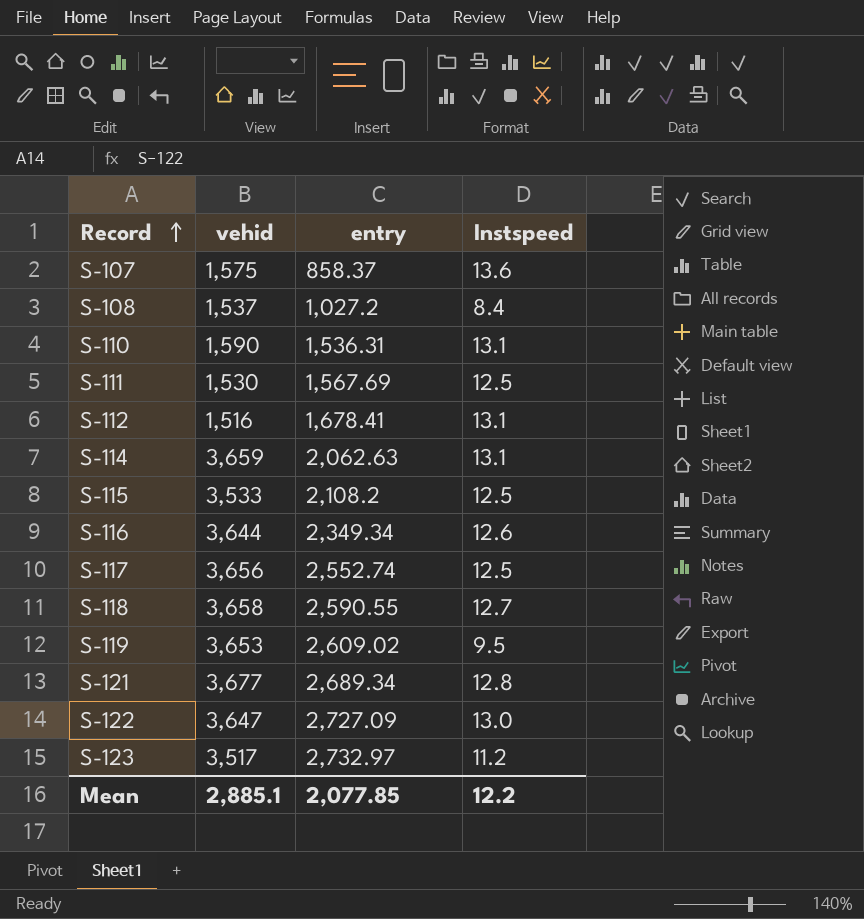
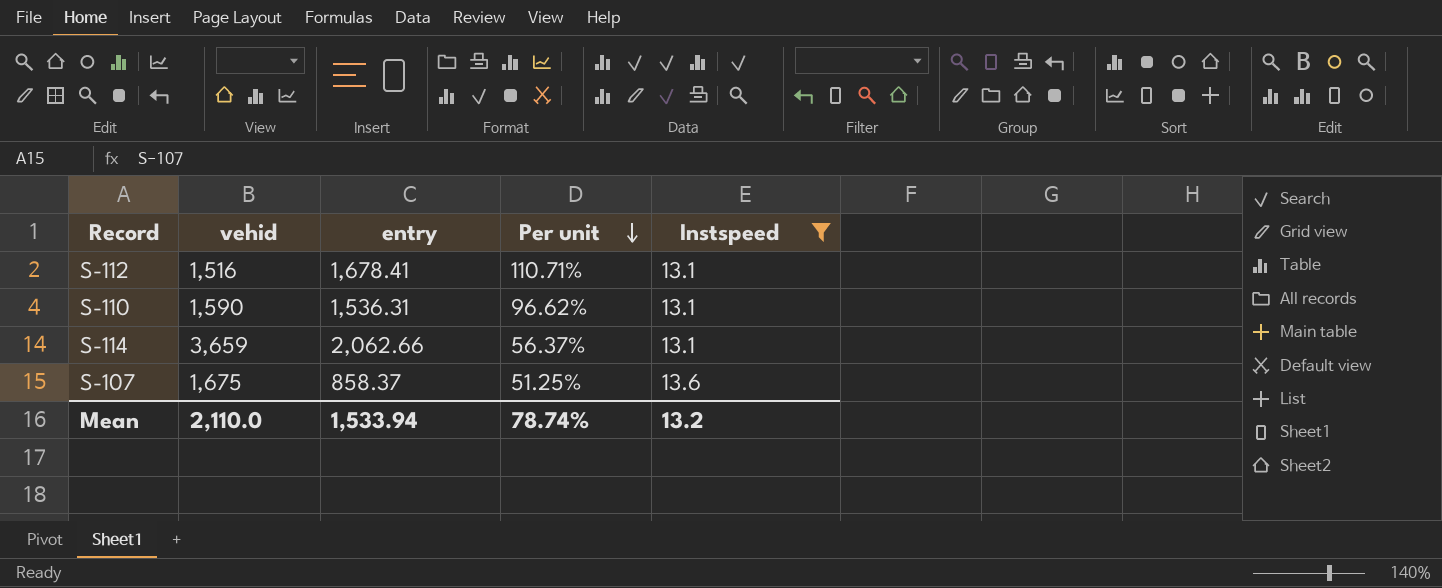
filter: none -> Instspeed >= 13.1
row order: Record ascending -> Per unit descending
column Per unit | formula: none -> [entry] / [vehid]
S-114 | entry: 2,062.63 -> 2,062.66
S-107 | vehid: 1,575 -> 1,675
Mean | vehid: 2,885.1 -> 2,110.0
Mean | entry: 2,077.85 -> 1,533.94
Mean | Instspeed: 12.2 -> 13.2

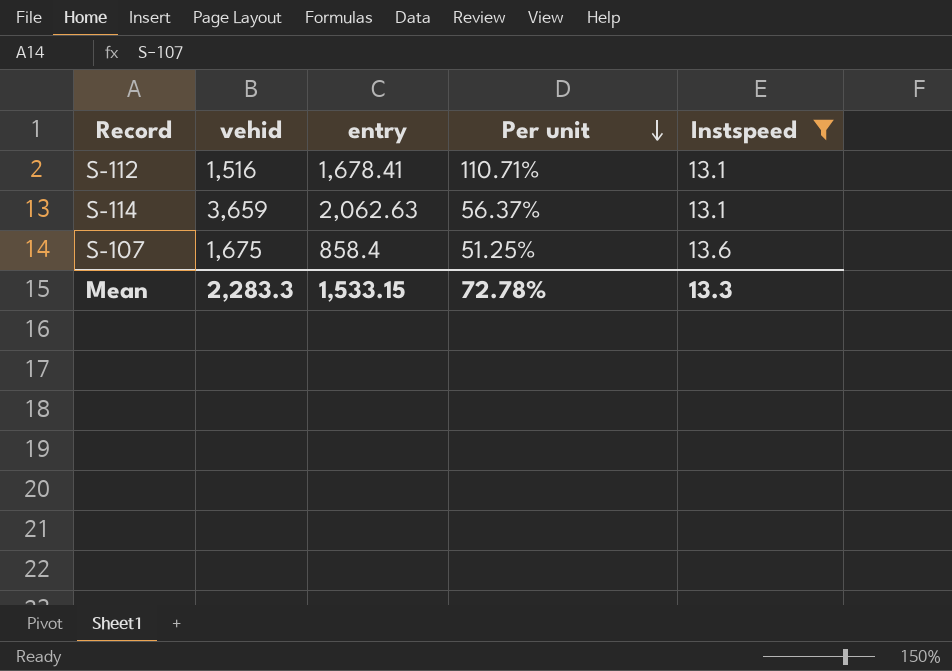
row S-110: 1,590 | 1,536.31 | 96.62% | 13.1 -> none
S-114 | entry: 2,062.66 -> 2,062.63
S-107 | entry: 858.37 -> 858.4
Mean | vehid: 2,110.0 -> 2,283.3
Mean | entry: 1,533.94 -> 1,533.15
Mean | Per unit: 78.74% -> 72.78%
Mean | Instspeed: 13.2 -> 13.3

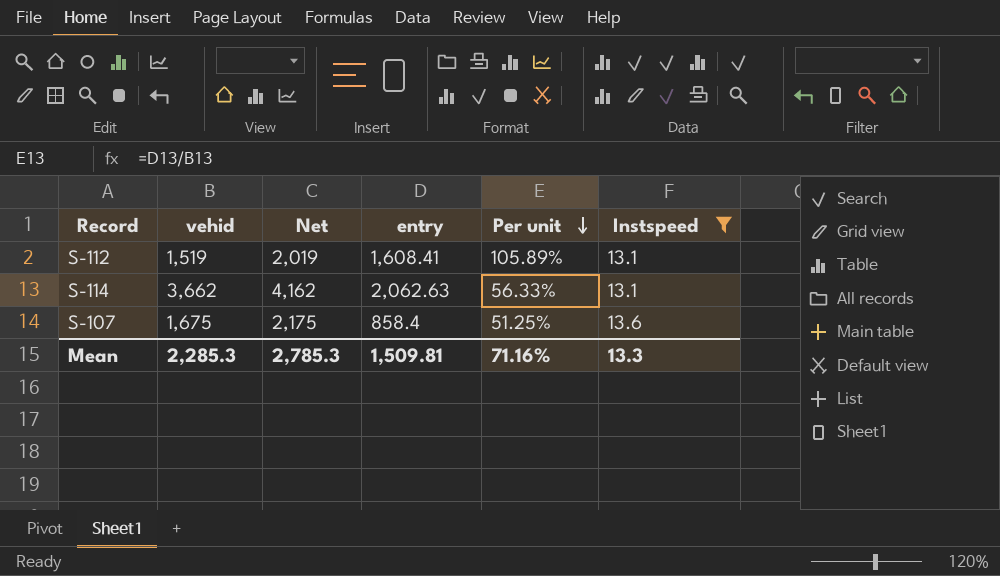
column Net | formula: none -> [vehid] + 500
S-112 | vehid: 1,516 -> 1,519
S-112 | entry: 1,678.41 -> 1,608.41
S-112 | Per unit: 110.71% -> 105.89%
S-114 | vehid: 3,659 -> 3,662
S-114 | Per unit: 56.37% -> 56.33%
Mean | vehid: 2,283.3 -> 2,285.3
Mean | entry: 1,533.15 -> 1,509.81
Mean | Per unit: 72.78% -> 71.16%

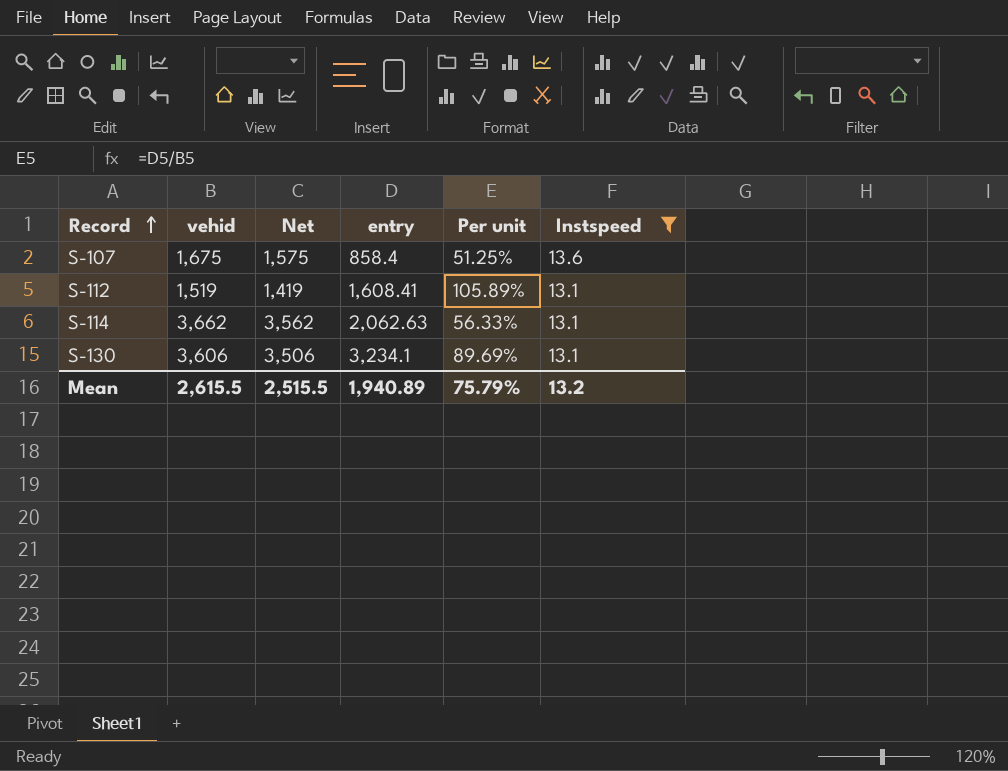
row order: Per unit descending -> Record ascending
column Net | formula: [vehid] + 500 -> [vehid] - 100
row S-130: none -> 3,606 | 3,506 | 3,234.1 | 89.69% | 13.1
Mean | vehid: 2,285.3 -> 2,615.5
Mean | Net: 2,785.3 -> 2,515.5
Mean | entry: 1,509.81 -> 1,940.89
Mean | Per unit: 71.16% -> 75.79%
Mean | Instspeed: 13.3 -> 13.2

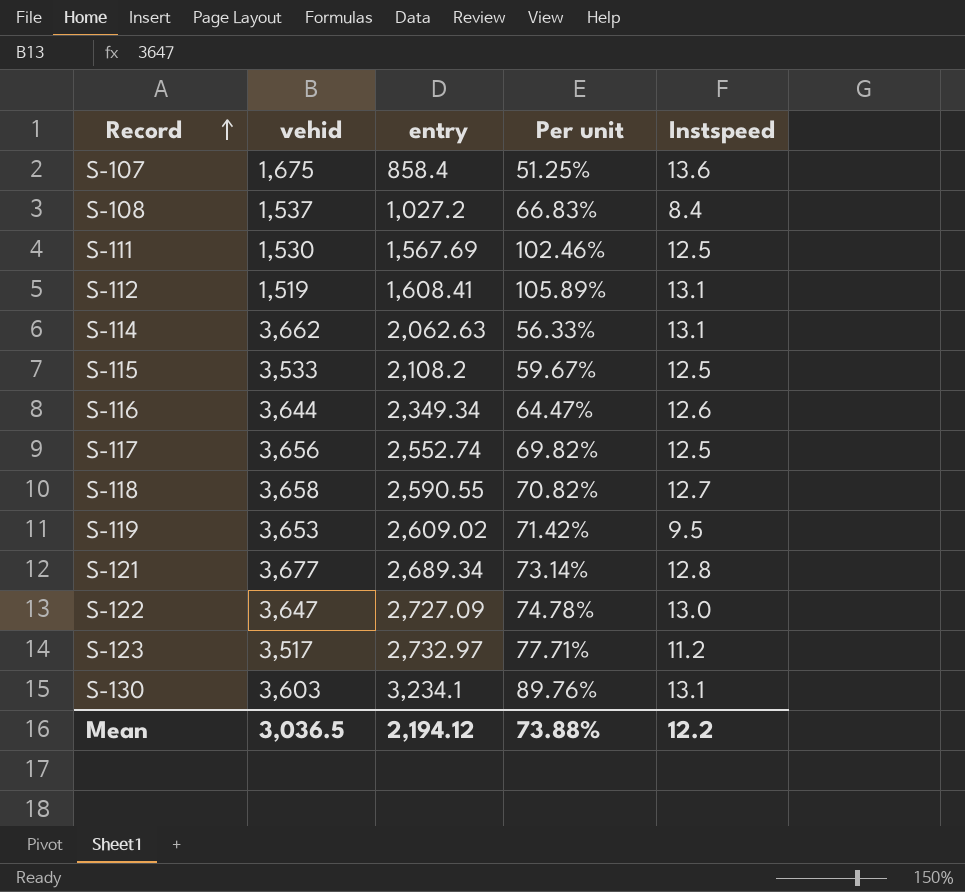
filter: Instspeed >= 13.1 -> none
column Net | formula: [vehid] - 100 -> none
S-130 | vehid: 3,606 -> 3,603
S-130 | Per unit: 89.69% -> 89.76%
Mean | vehid: 2,615.5 -> 3,036.5
Mean | entry: 1,940.89 -> 2,194.12
Mean | Per unit: 75.79% -> 73.88%
Mean | Instspeed: 13.2 -> 12.2

